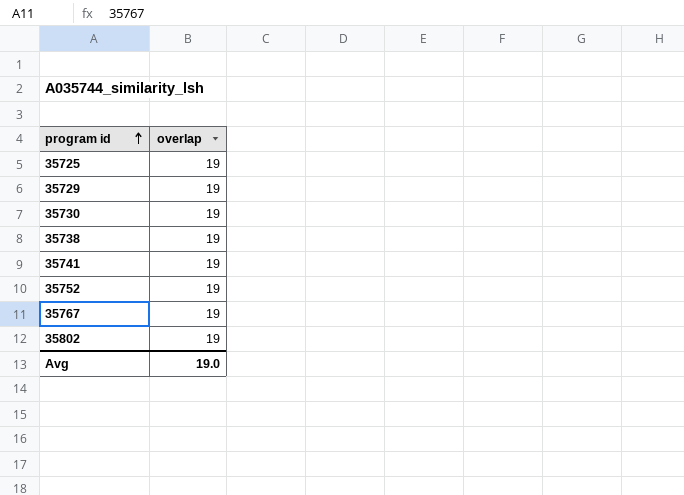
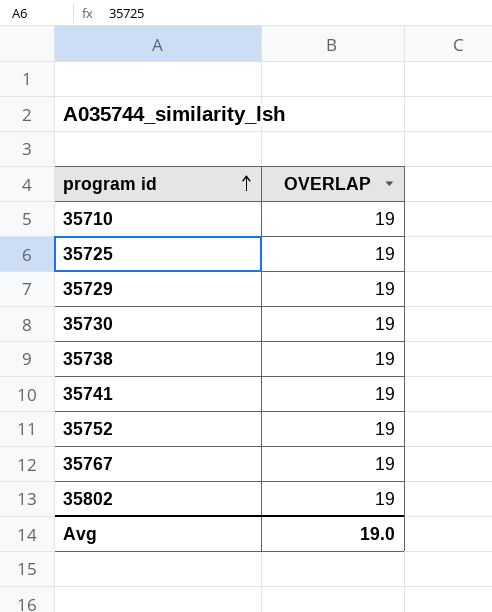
column name: overlap -> OVERLAP
row 35710: none -> 19

